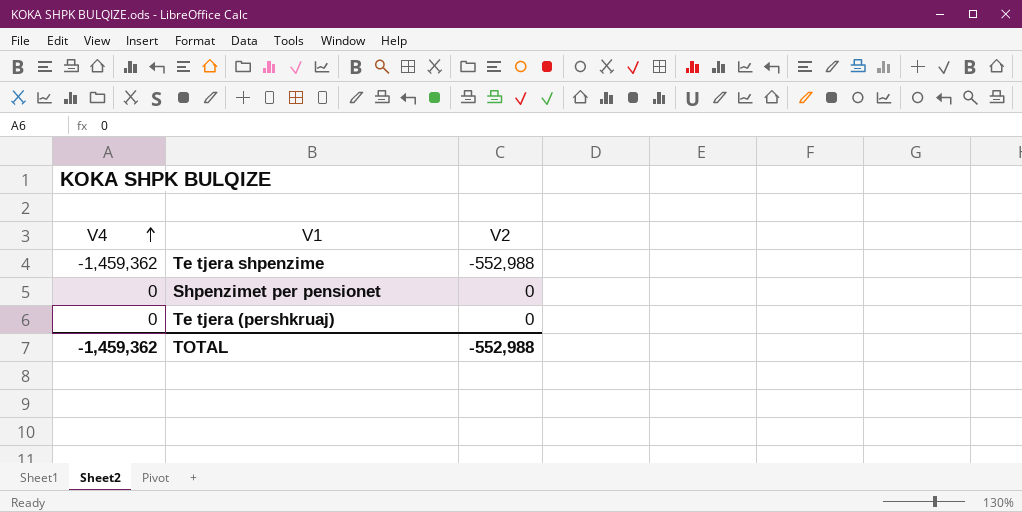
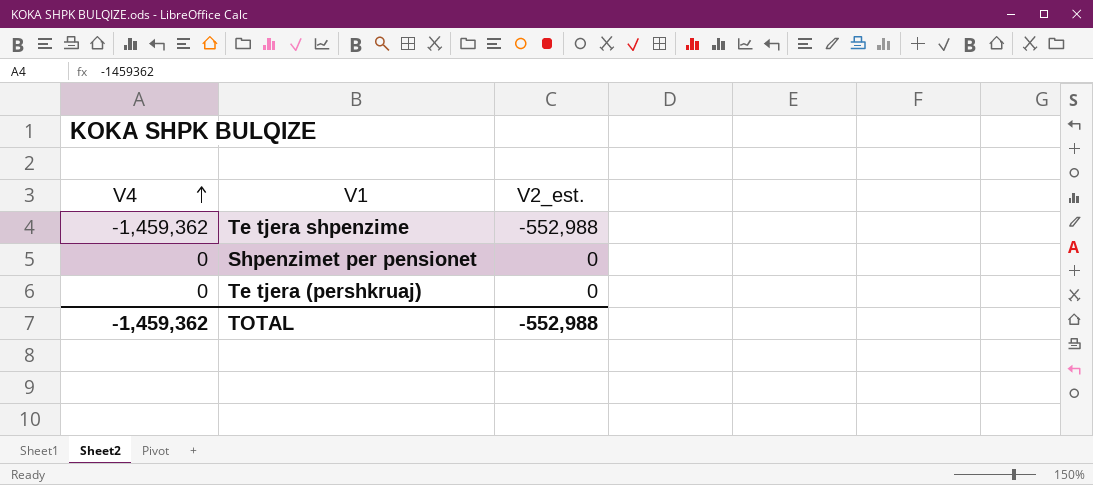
column name: V2 -> V2_est.

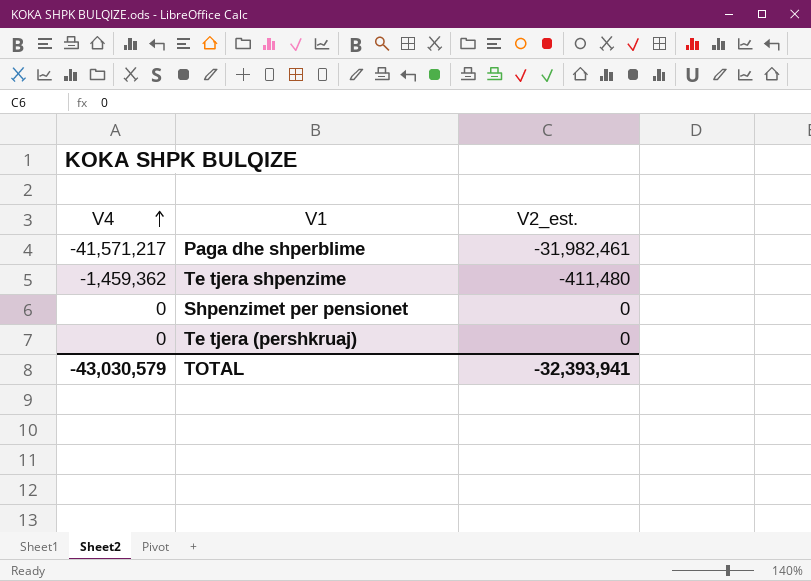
row Paga dhe shperblime: none -> -41,571,217 | -31,982,461
Te tjera shpenzime | V2_est.: -552,988 -> -411,480
TOTAL | V4: -1,459,362 -> -43,030,579
TOTAL | V2_est.: -552,988 -> -32,393,941

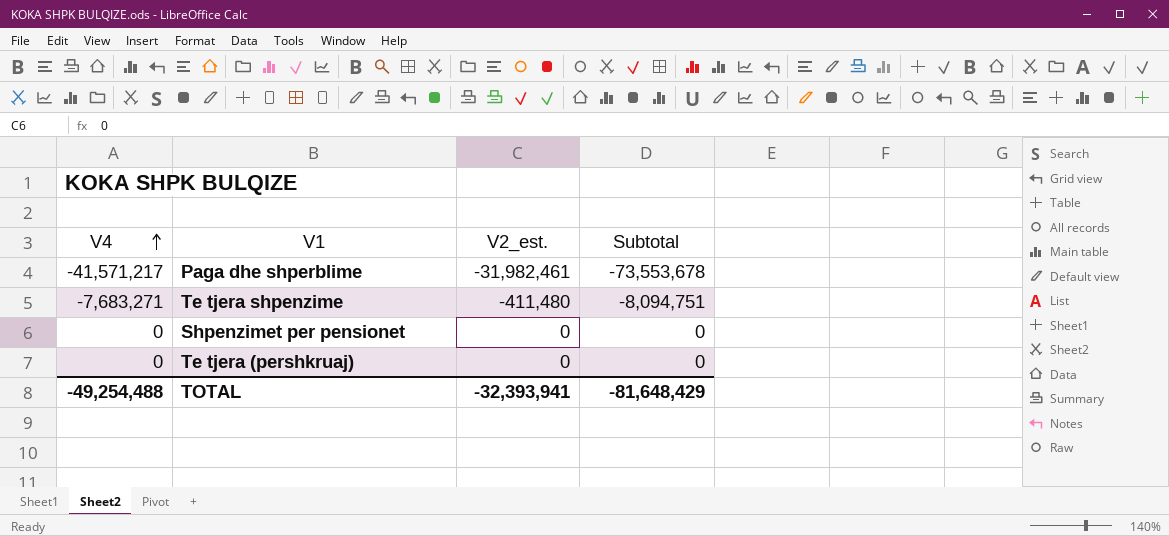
column Subtotal | formula: none -> [V4] + [V2_est.]
Te tjera shpenzime | V4: -1,459,362 -> -7,683,271
TOTAL | V4: -43,030,579 -> -49,254,488

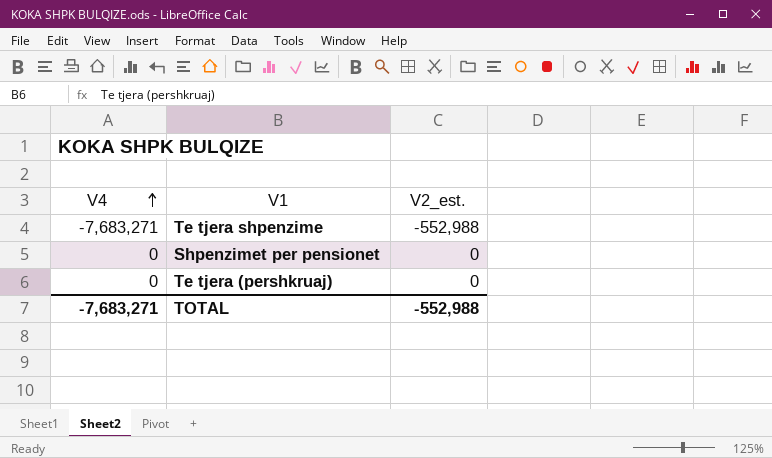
column Subtotal | formula: [V4] + [V2_est.] -> none
row Paga dhe shperblime: -41,571,217 | -31,982,461 | -73,553,678 -> none
Te tjera shpenzime | V2_est.: -411,480 -> -552,988
TOTAL | V4: -49,254,488 -> -7,683,271
TOTAL | V2_est.: -32,393,941 -> -552,988

